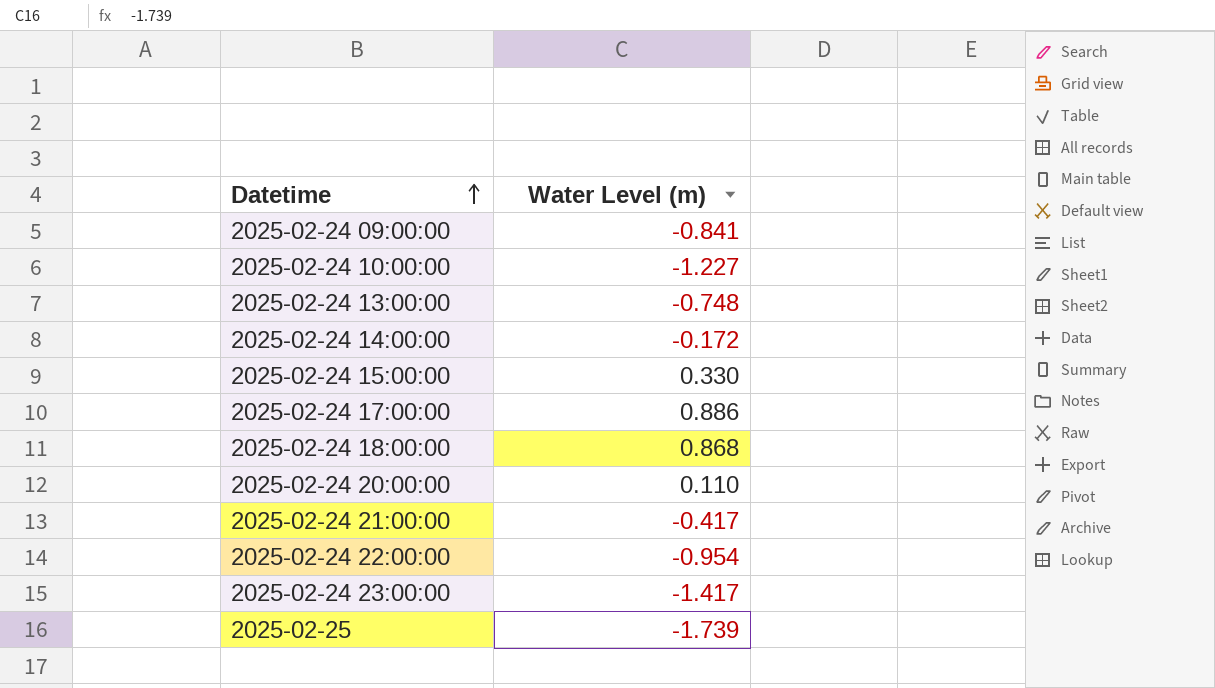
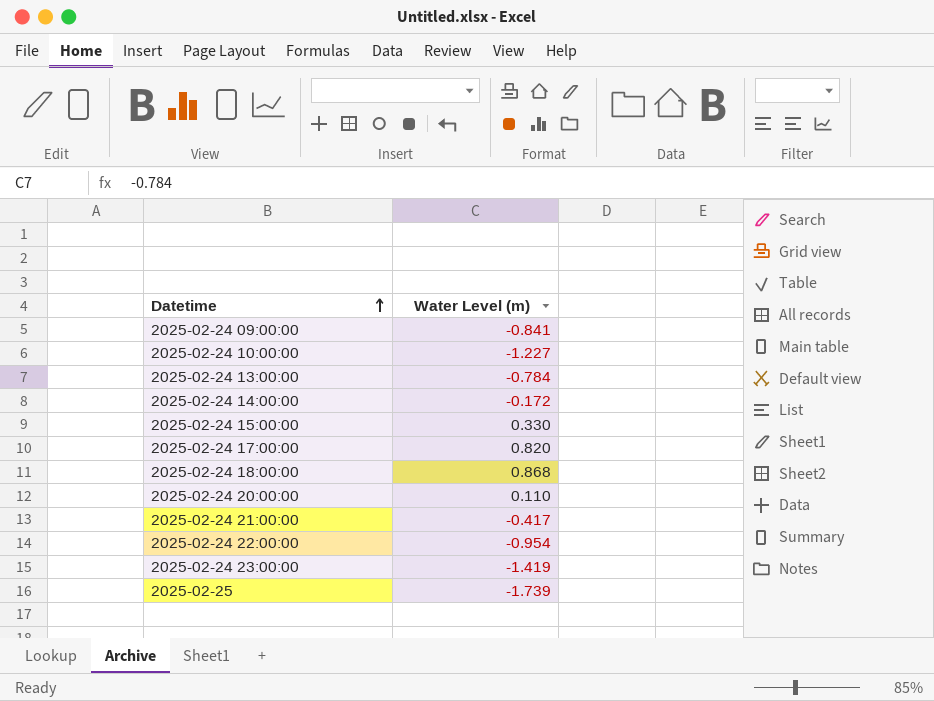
2025-02-24 13:00:00 | Water Level (m): -0.748 -> -0.784
2025-02-24 17:00:00 | Water Level (m): 0.886 -> 0.820
2025-02-24 23:00:00 | Water Level (m): -1.417 -> -1.419

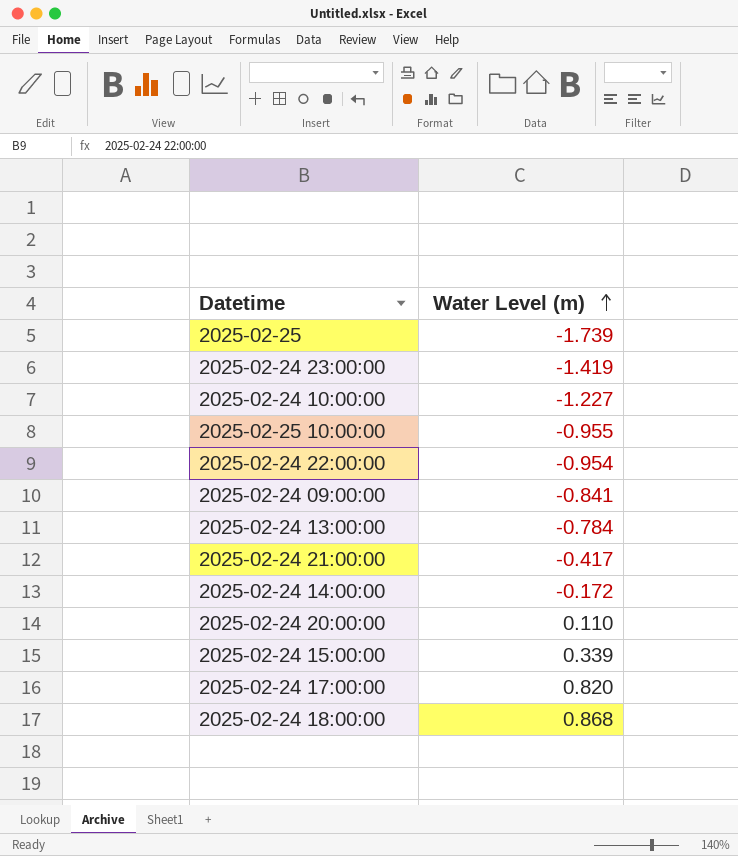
row order: Datetime ascending -> Water Level (m) ascending
row 2025-02-25 10:00:00: none -> -0.955
2025-02-24 15:00:00 | Water Level (m): 0.330 -> 0.339

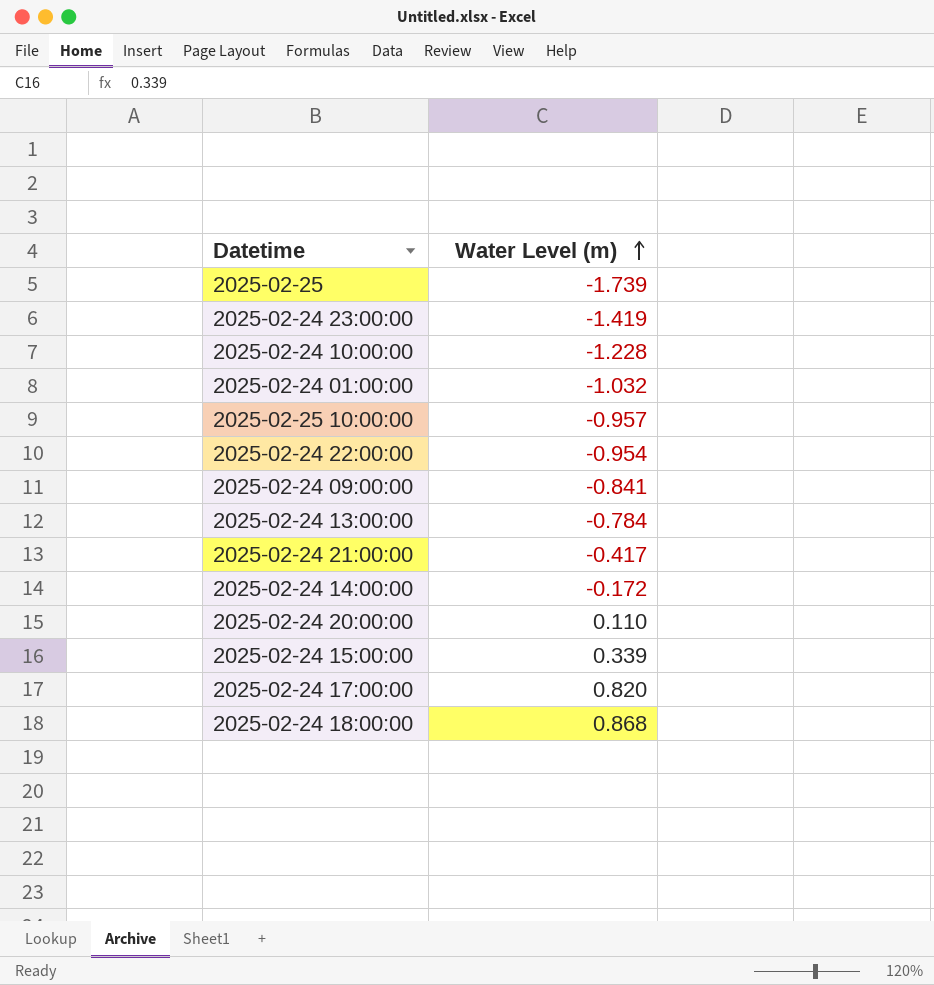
2025-02-24 10:00:00 | Water Level (m): -1.227 -> -1.228
row 2025-02-24 01:00:00: none -> -1.032
2025-02-25 10:00:00 | Water Level (m): -0.955 -> -0.957

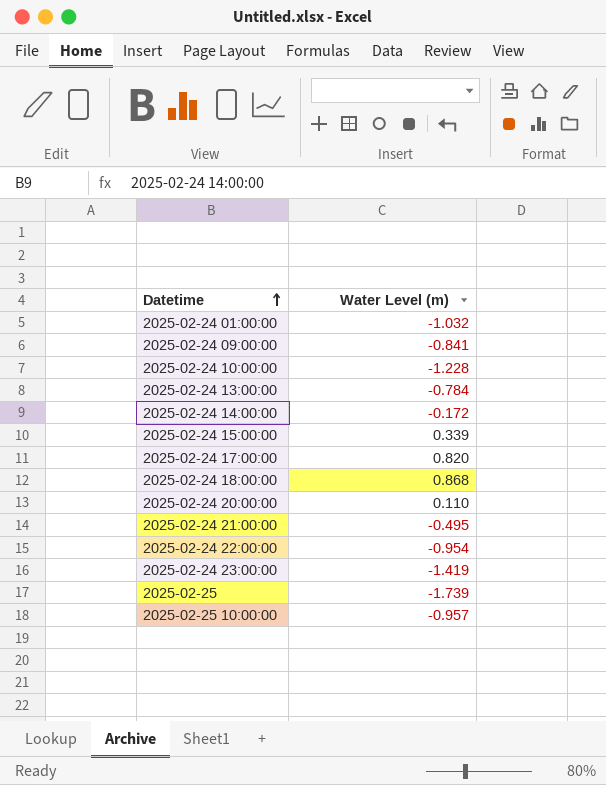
row order: Water Level (m) ascending -> Datetime ascending
2025-02-24 21:00:00 | Water Level (m): -0.417 -> -0.495

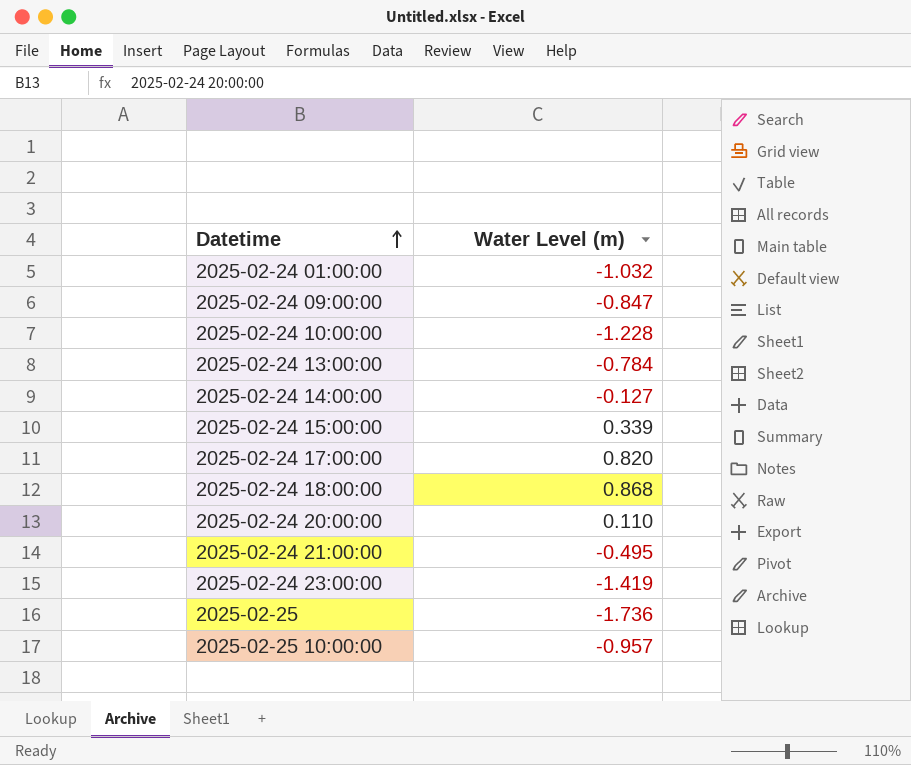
row 2025-02-24 22:00:00: -0.954 -> none
2025-02-24 09:00:00 | Water Level (m): -0.841 -> -0.847
2025-02-24 14:00:00 | Water Level (m): -0.172 -> -0.127
2025-02-25 | Water Level (m): -1.739 -> -1.736

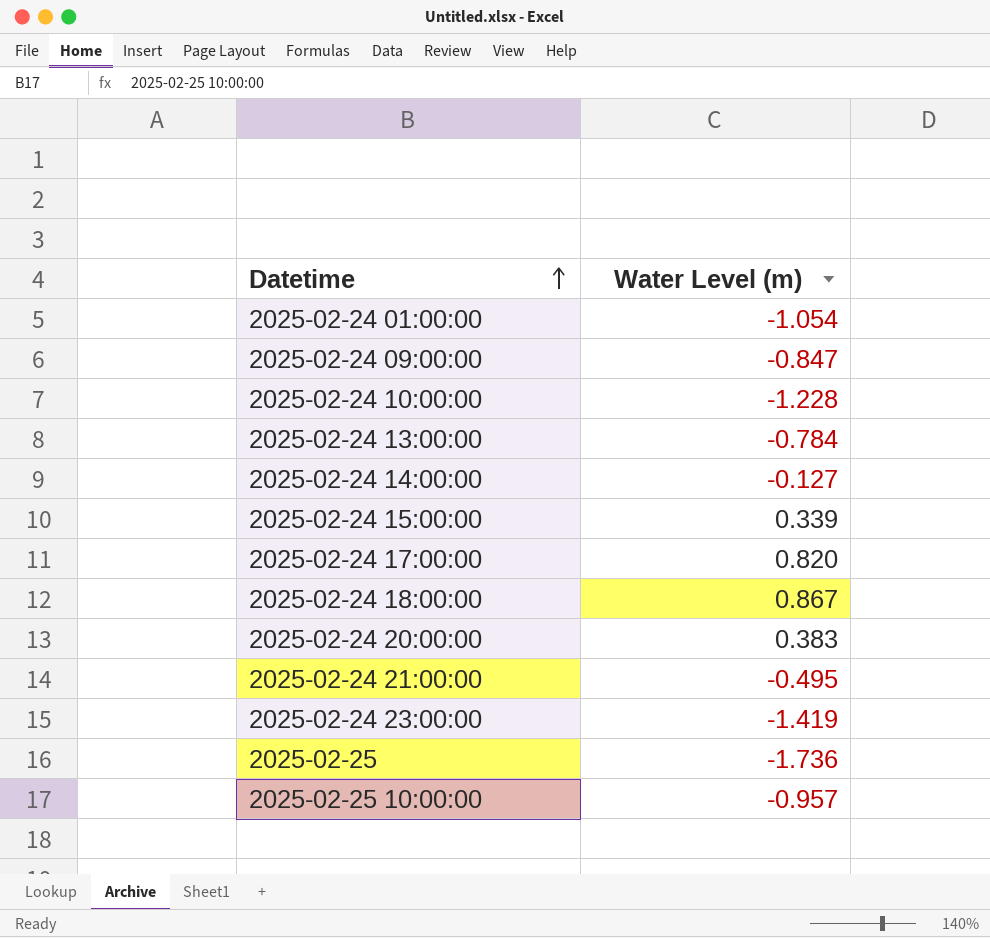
2025-02-24 01:00:00 | Water Level (m): -1.032 -> -1.054
2025-02-24 18:00:00 | Water Level (m): 0.868 -> 0.867
2025-02-24 20:00:00 | Water Level (m): 0.110 -> 0.383

